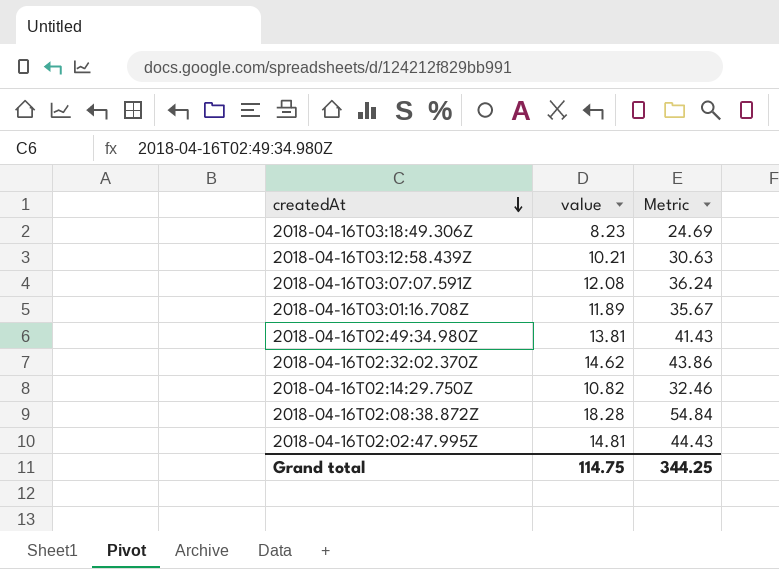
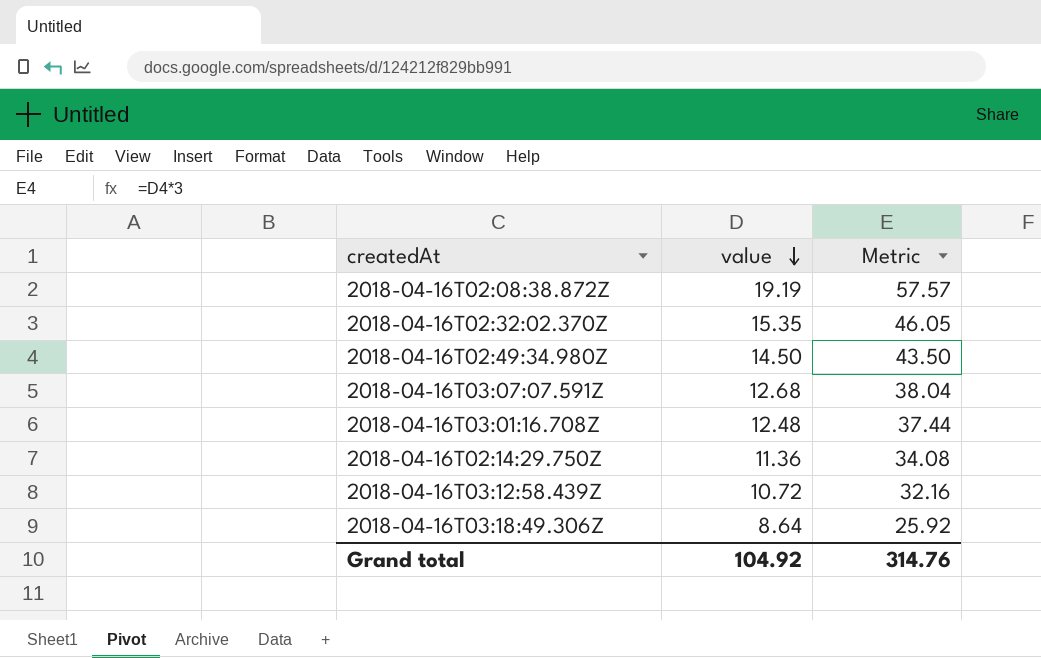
row order: createdAt descending -> value descending
row 2018-04-16T02:02:47.995Z: 14.81 | 44.43 -> none
2018-04-16T02:08:38.872Z | value: 18.28 -> 19.19
2018-04-16T02:08:38.872Z | Metric: 54.84 -> 57.57
2018-04-16T02:32:02.370Z | value: 14.62 -> 15.35
2018-04-16T02:32:02.370Z | Metric: 43.86 -> 46.05
2018-04-16T02:49:34.980Z | value: 13.81 -> 14.50
2018-04-16T02:49:34.980Z | Metric: 41.43 -> 43.50
2018-04-16T03:07:07.591Z | value: 12.08 -> 12.68
2018-04-16T03:07:07.591Z | Metric: 36.24 -> 38.04
2018-04-16T03:01:16.708Z | value: 11.89 -> 12.48
2018-04-16T03:01:16.708Z | Metric: 35.67 -> 37.44
2018-04-16T02:14:29.750Z | value: 10.82 -> 11.36
2018-04-16T02:14:29.750Z | Metric: 32.46 -> 34.08
2018-04-16T03:12:58.439Z | value: 10.21 -> 10.72
2018-04-16T03:12:58.439Z | Metric: 30.63 -> 32.16
2018-04-16T03:18:49.306Z | value: 8.23 -> 8.64
2018-04-16T03:18:49.306Z | Metric: 24.69 -> 25.92
Grand total | value: 114.75 -> 104.92
Grand total | Metric: 344.25 -> 314.76

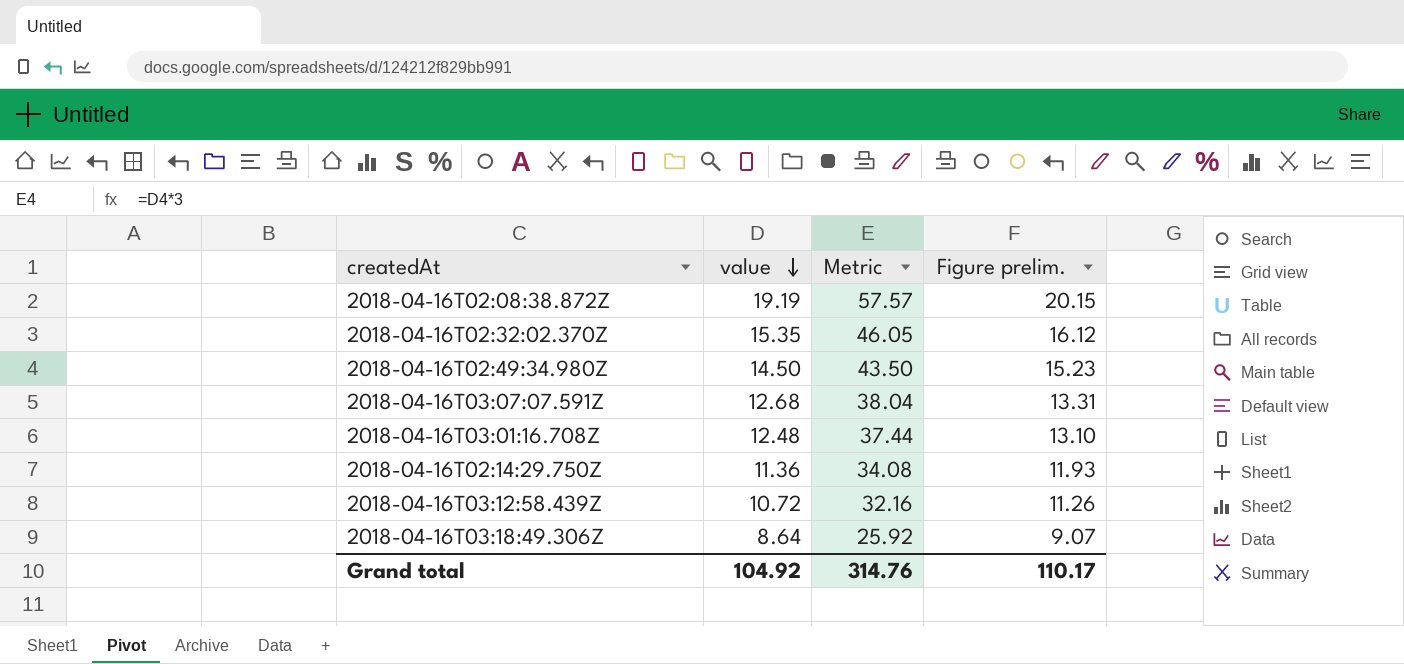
column Figure prelim. | formula: none -> [value] * 1.05

